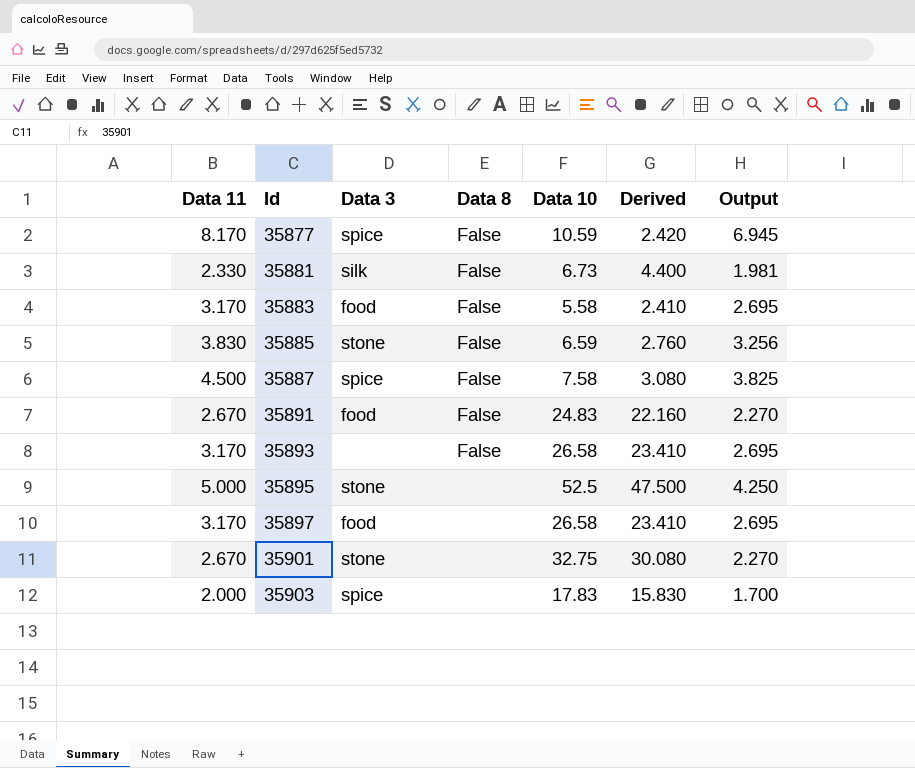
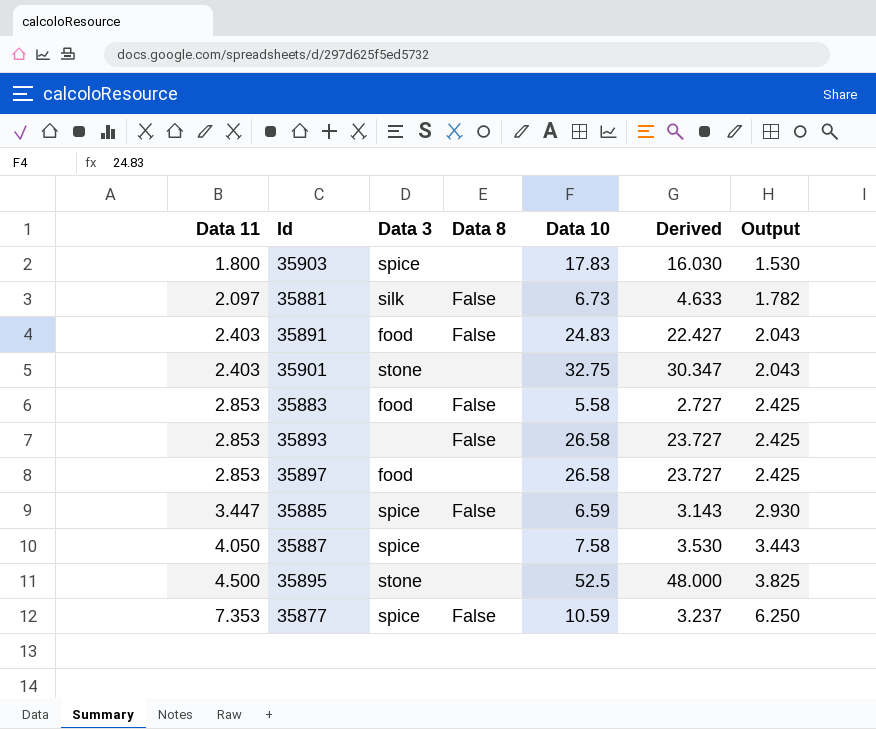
row order: Id ascending -> Data 11 ascending
35903 | Data 11: 2.000 -> 1.800
35903 | Derived: 15.830 -> 16.030
35903 | Output: 1.700 -> 1.530
35881 | Data 11: 2.330 -> 2.097
35881 | Derived: 4.400 -> 4.633
35881 | Output: 1.981 -> 1.782
35891 | Data 11: 2.670 -> 2.403
35891 | Derived: 22.160 -> 22.427
35891 | Output: 2.270 -> 2.043
35901 | Data 11: 2.670 -> 2.403
35901 | Derived: 30.080 -> 30.347
35901 | Output: 2.270 -> 2.043
35883 | Data 11: 3.170 -> 2.853
35883 | Derived: 2.410 -> 2.727
35883 | Output: 2.695 -> 2.425
35893 | Data 11: 3.170 -> 2.853
35893 | Derived: 23.410 -> 23.727
35893 | Output: 2.695 -> 2.425
35897 | Data 11: 3.170 -> 2.853
35897 | Derived: 23.410 -> 23.727
35897 | Output: 2.695 -> 2.425
35885 | Data 11: 3.830 -> 3.447
35885 | Data 3: stone -> spice
35885 | Derived: 2.760 -> 3.143
35885 | Output: 3.256 -> 2.930
35887 | Data 11: 4.500 -> 4.050
35887 | Data 8: False -> none
35887 | Derived: 3.080 -> 3.530
35887 | Output: 3.825 -> 3.443
35895 | Data 11: 5.000 -> 4.500
35895 | Derived: 47.500 -> 48.000
35895 | Output: 4.250 -> 3.825
35877 | Data 11: 8.170 -> 7.353
35877 | Derived: 2.420 -> 3.237
35877 | Output: 6.945 -> 6.250

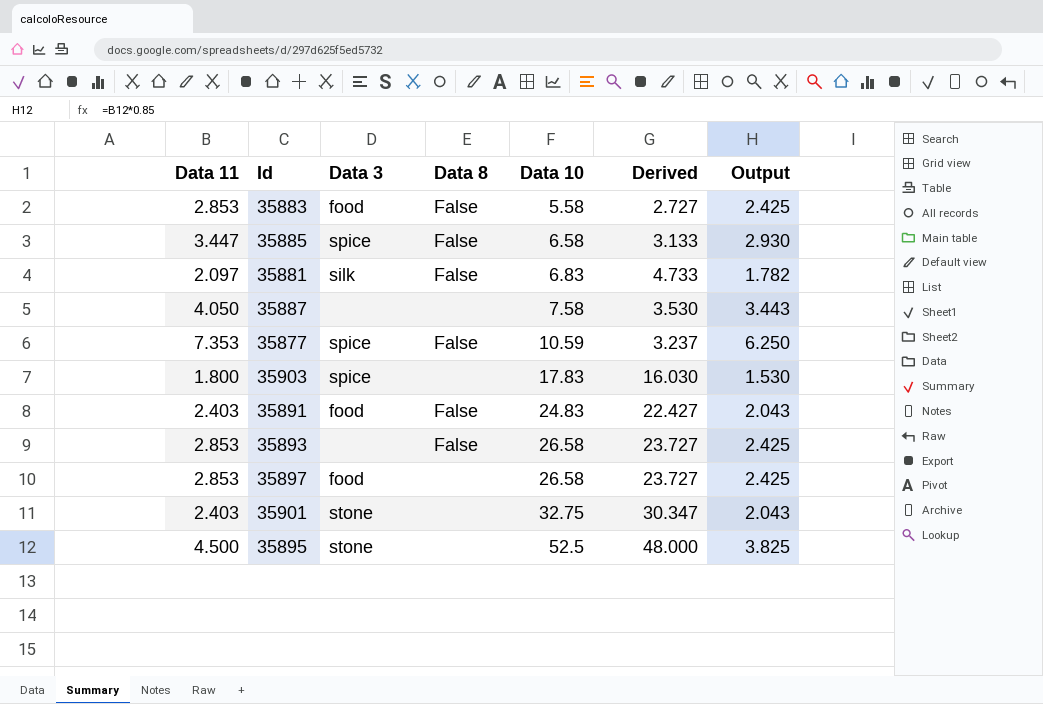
row order: Data 11 ascending -> Data 10 ascending
35885 | Data 10: 6.59 -> 6.58
35885 | Derived: 3.143 -> 3.133
35881 | Data 10: 6.73 -> 6.83
35881 | Derived: 4.633 -> 4.733
35887 | Data 3: spice -> none

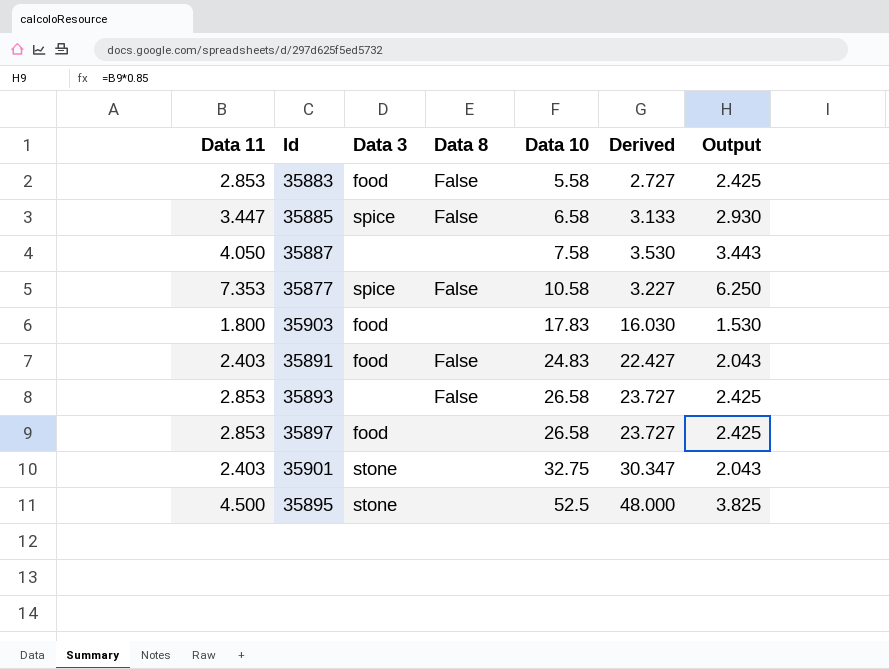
row 35881: 2.097 | silk | False | 6.83 | 4.733 | 1.782 -> none
35877 | Data 10: 10.59 -> 10.58
35877 | Derived: 3.237 -> 3.227
35903 | Data 3: spice -> food

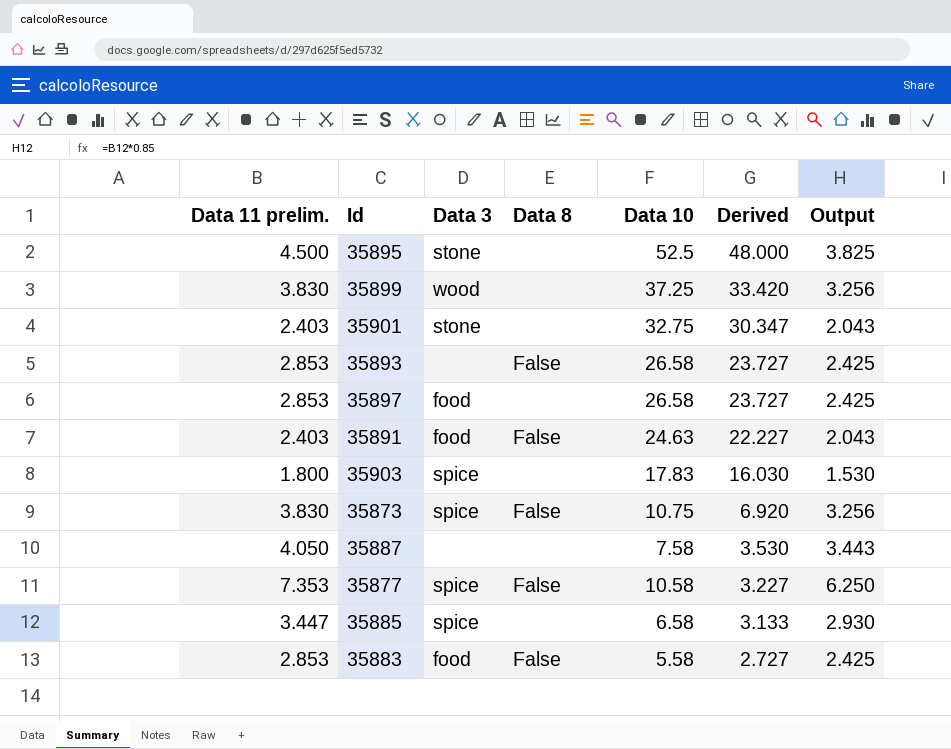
row order: Data 10 ascending -> Derived descending
column name: Data 11 -> Data 11 prelim.
row 35899: none -> 3.830 | wood | none | 37.25 | 33.420 | 3.256
35891 | Data 10: 24.83 -> 24.63
35891 | Derived: 22.427 -> 22.227
35903 | Data 3: food -> spice
row 35873: none -> 3.830 | spice | False | 10.75 | 6.920 | 3.256
35885 | Data 8: False -> none

